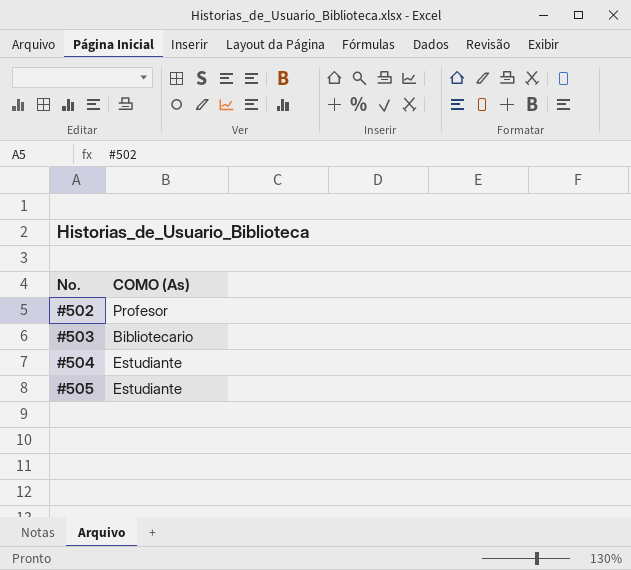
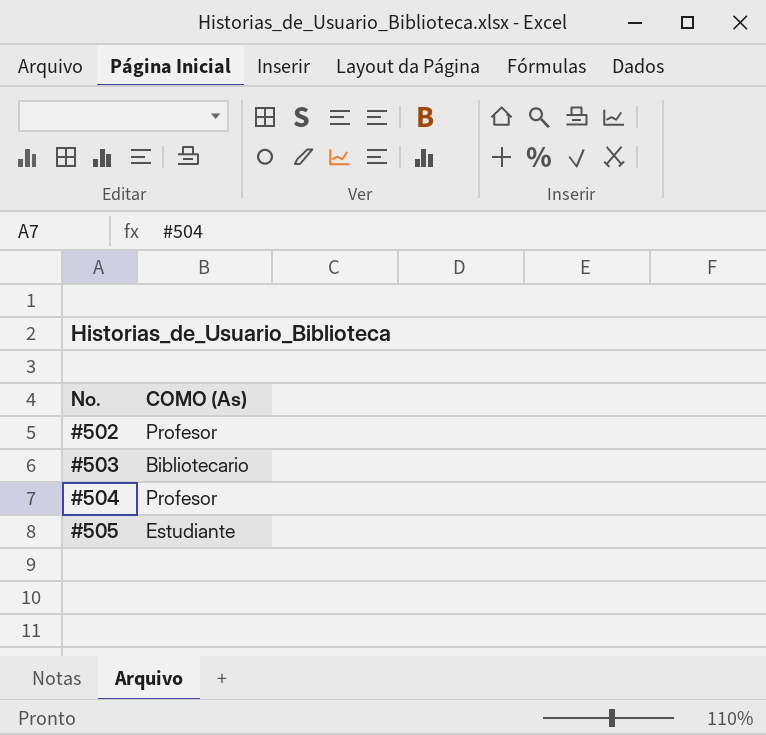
#504 | COMO (As): Estudiante -> Profesor

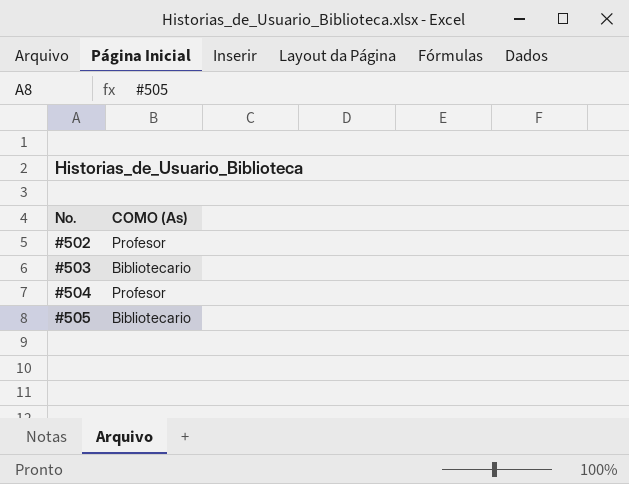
#505 | COMO (As): Estudiante -> Bibliotecario

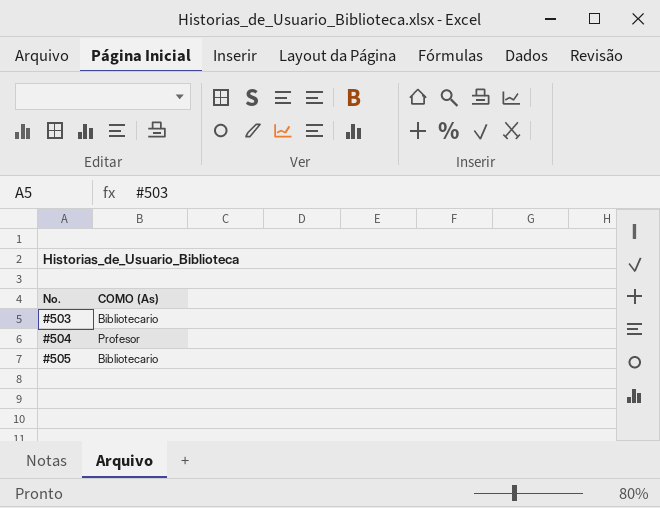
row #502: Profesor -> none

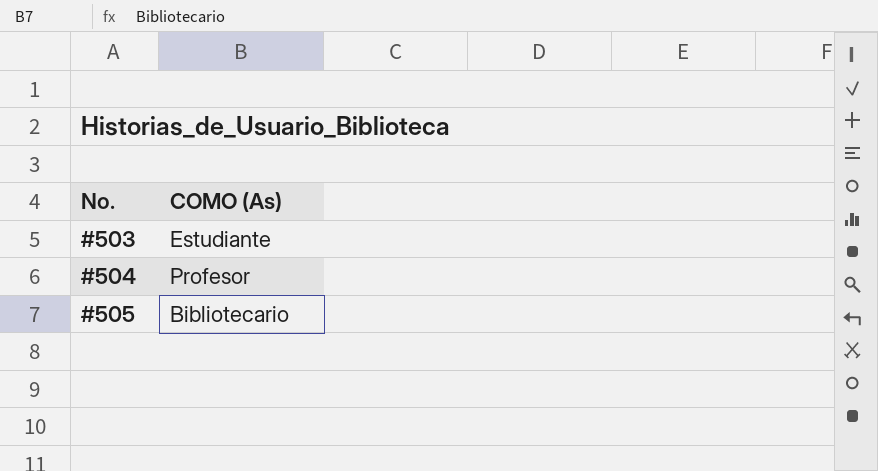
#503 | COMO (As): Bibliotecario -> Estudiante

